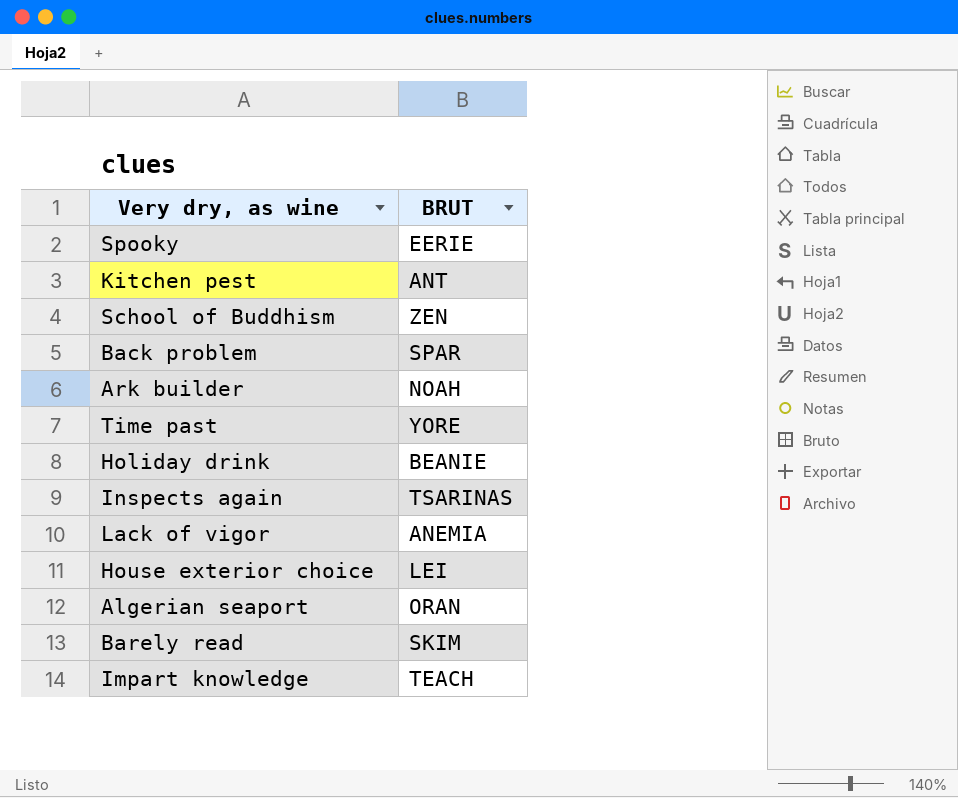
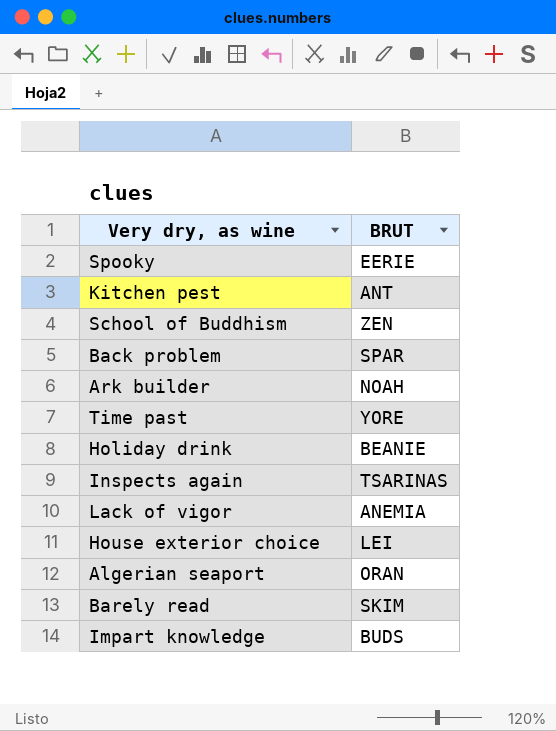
Impart knowledge | BRUT: TEACH -> BUDS

